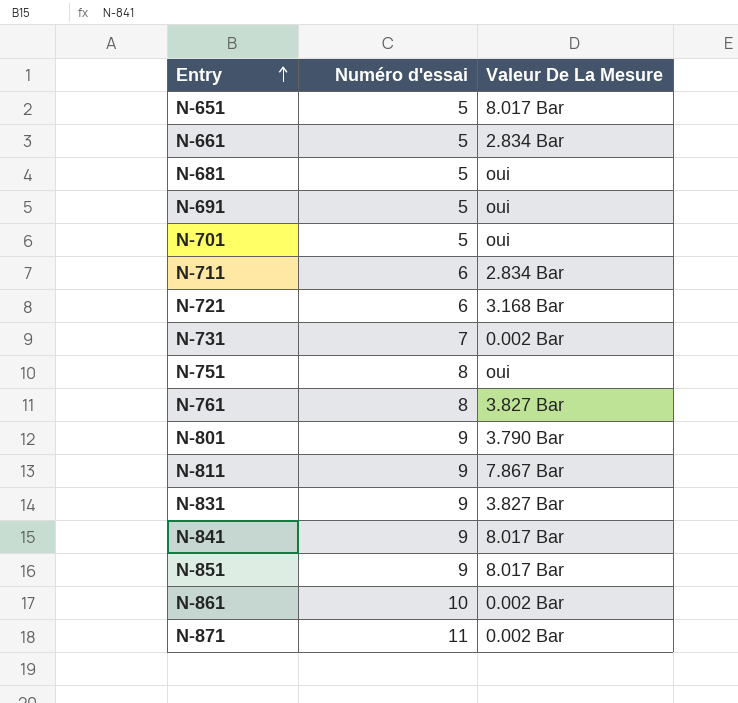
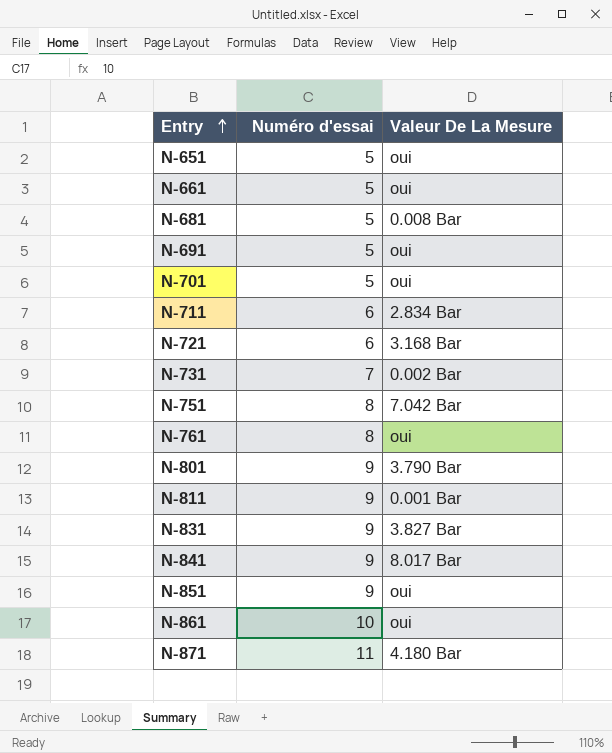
N-651 | Valeur De La Mesure: 8.017 Bar -> oui
N-661 | Valeur De La Mesure: 2.834 Bar -> oui
N-681 | Valeur De La Mesure: oui -> 0.008 Bar
N-751 | Valeur De La Mesure: oui -> 7.042 Bar
N-761 | Valeur De La Mesure: 3.827 Bar -> oui
N-811 | Valeur De La Mesure: 7.867 Bar -> 0.001 Bar
N-851 | Valeur De La Mesure: 8.017 Bar -> oui
N-861 | Valeur De La Mesure: 0.002 Bar -> oui
N-871 | Valeur De La Mesure: 0.002 Bar -> 4.180 Bar

